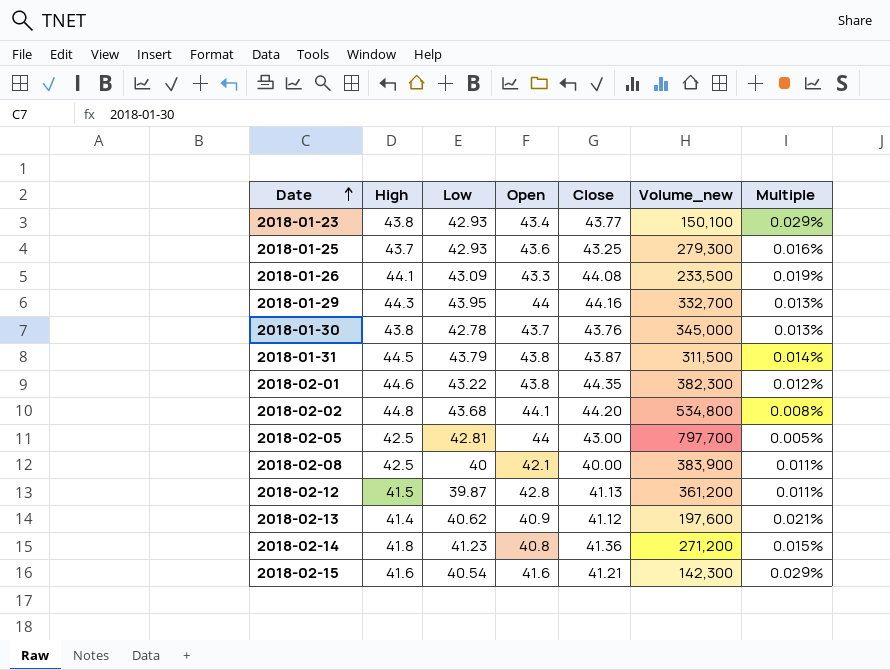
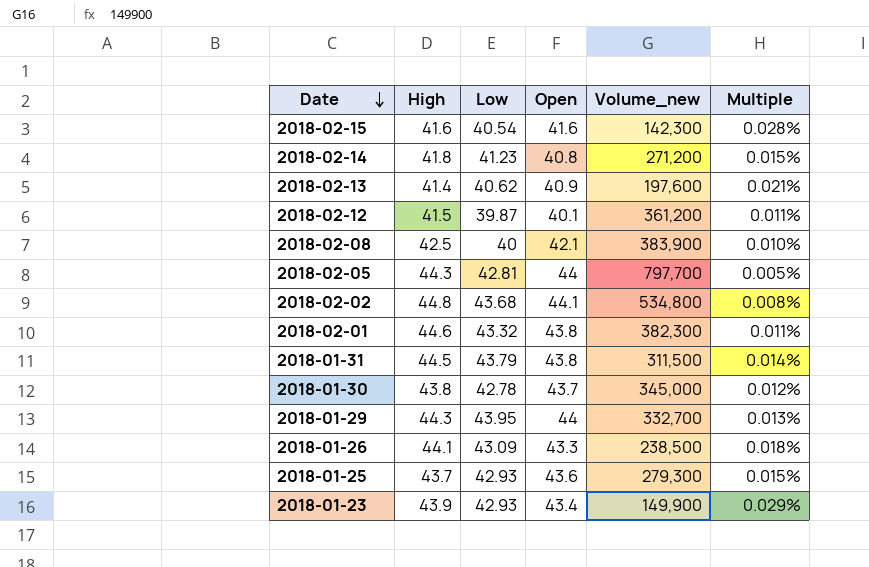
row order: Date ascending -> Date descending
column Close | position: 5 -> none
column Multiple | formula: [High] / [Volume_new] -> [Low] / [Volume_new]
2018-02-12 | Open: 42.8 -> 40.1
2018-02-05 | High: 42.5 -> 44.3
2018-02-01 | Low: 43.22 -> 43.32
2018-01-26 | Volume_new: 233,500 -> 238,500
2018-01-23 | High: 43.8 -> 43.9
2018-01-23 | Volume_new: 150,100 -> 149,900

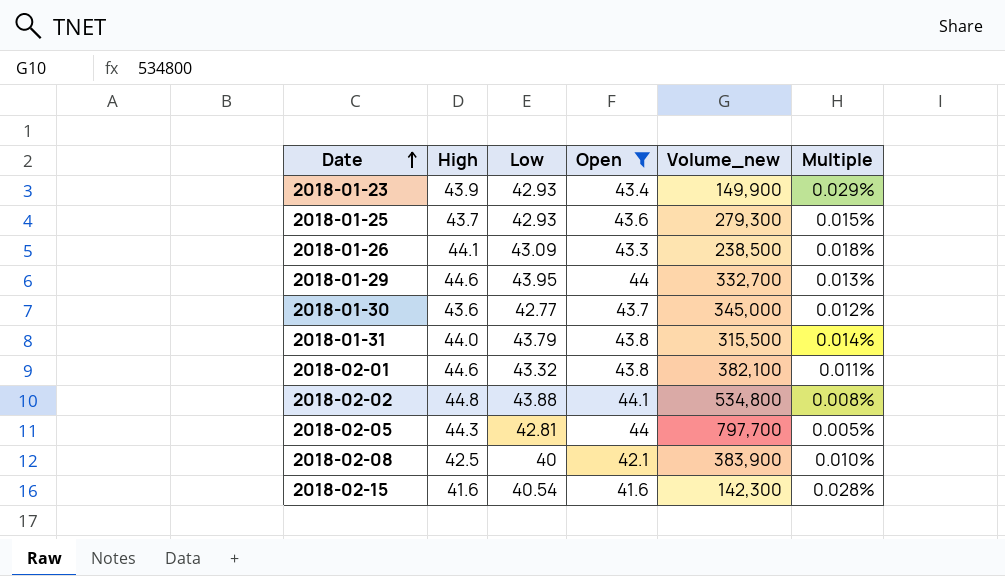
filter: none -> Open >= 41.6
row order: Date descending -> Date ascending
2018-01-29 | High: 44.3 -> 44.6
2018-01-30 | High: 43.8 -> 43.6
2018-01-30 | Low: 42.78 -> 42.77
2018-01-31 | High: 44.5 -> 44.0
2018-01-31 | Volume_new: 311,500 -> 315,500
2018-02-01 | Volume_new: 382,300 -> 382,100
2018-02-02 | Low: 43.68 -> 43.88

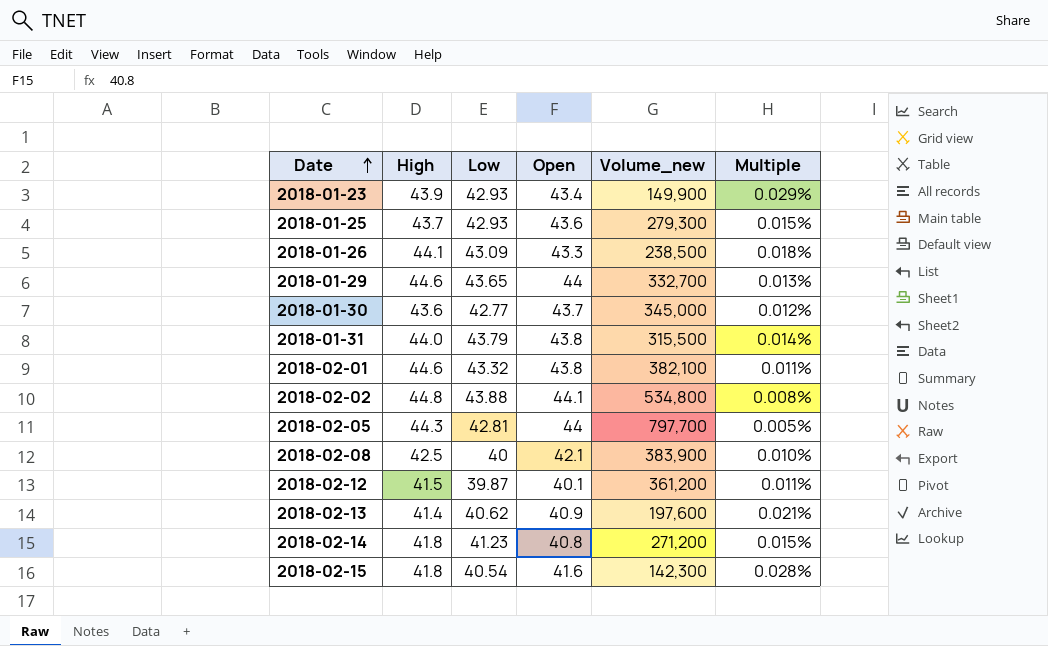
filter: Open >= 41.6 -> none
2018-01-29 | Low: 43.95 -> 43.65
2018-02-15 | High: 41.6 -> 41.8

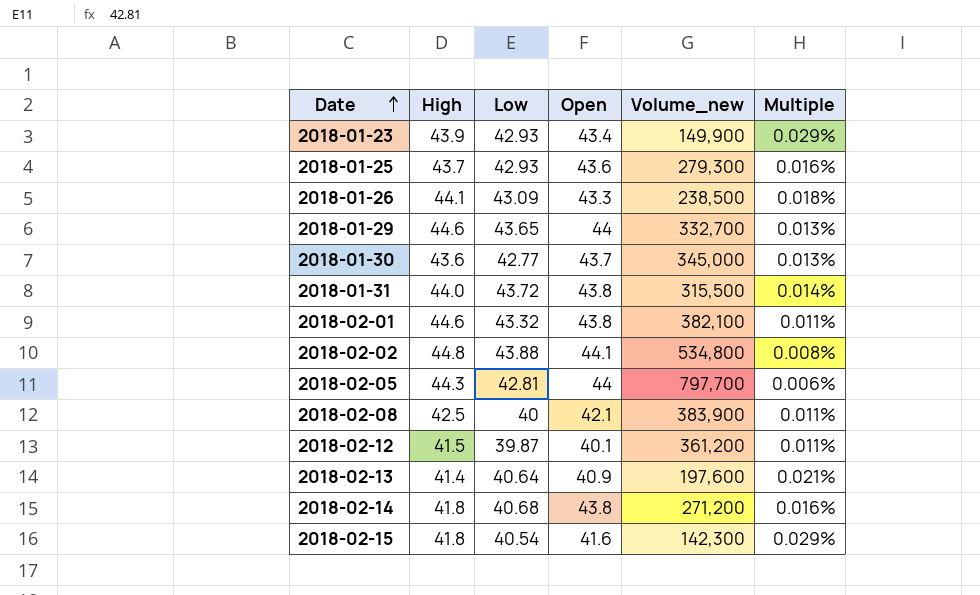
column Multiple | formula: [Low] / [Volume_new] -> [Open] / [Volume_new]
2018-01-31 | Low: 43.79 -> 43.72
2018-02-13 | Low: 40.62 -> 40.64
2018-02-14 | Low: 41.23 -> 40.68
2018-02-14 | Open: 40.8 -> 43.8

